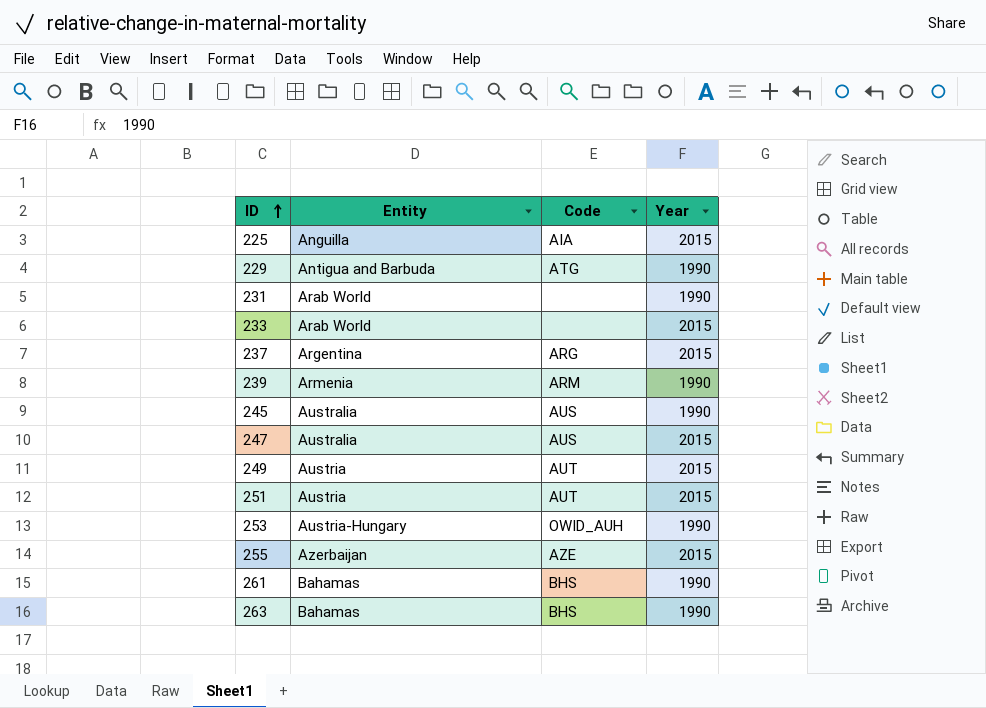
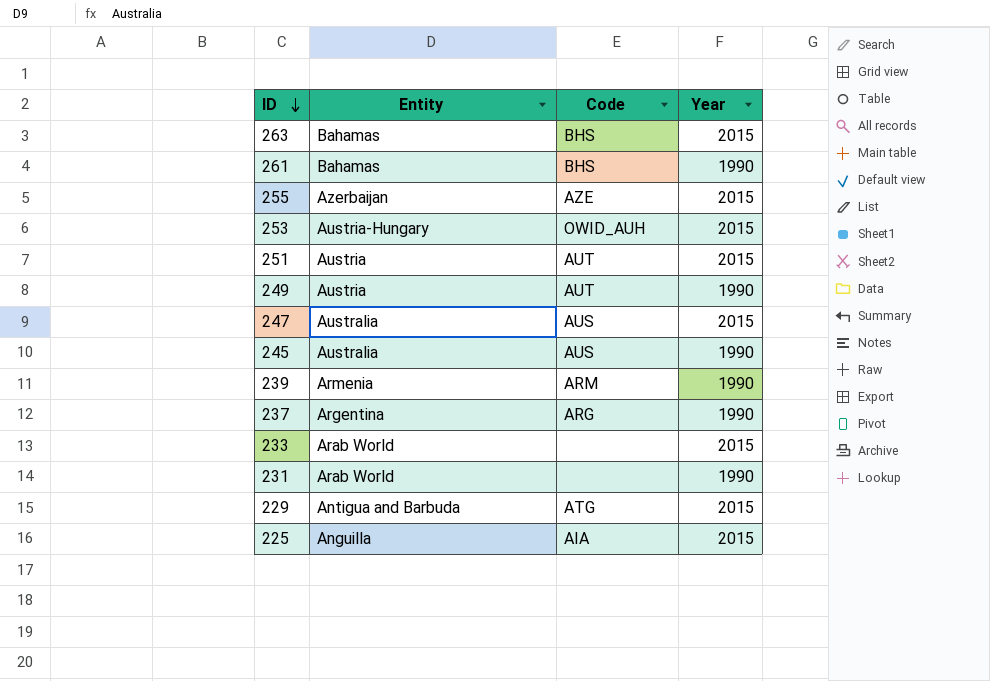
row order: ID ascending -> ID descending
263 | Year: 1990 -> 2015
253 | Year: 1990 -> 2015
249 | Year: 2015 -> 1990
237 | Year: 2015 -> 1990
229 | Year: 1990 -> 2015

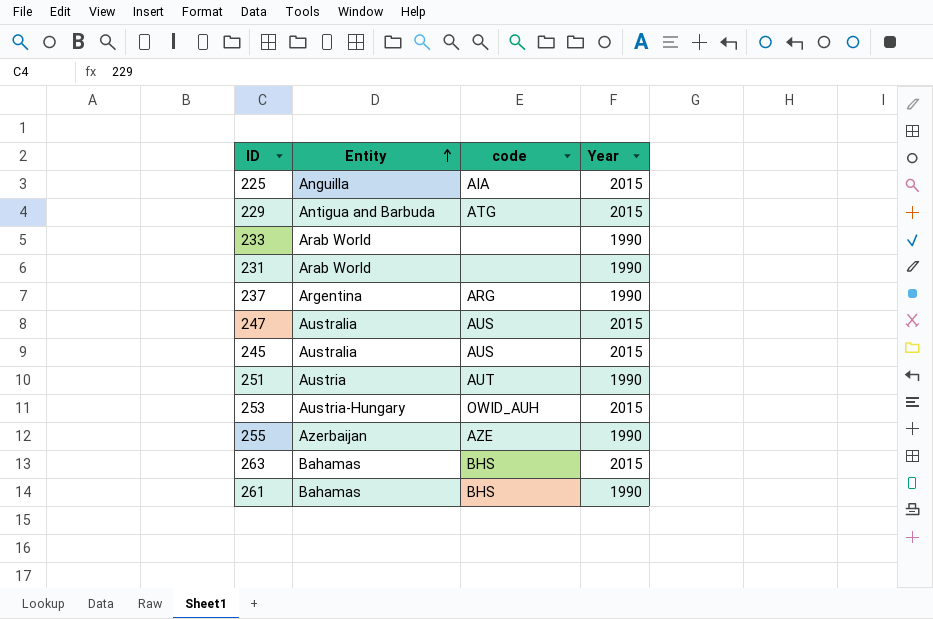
row order: ID descending -> Entity ascending
column name: Code -> code
row 249: Austria | AUT | 1990 -> none
row 239: Armenia | ARM | 1990 -> none
233 | Year: 2015 -> 1990
245 | Year: 1990 -> 2015
251 | Year: 2015 -> 1990
255 | Year: 2015 -> 1990

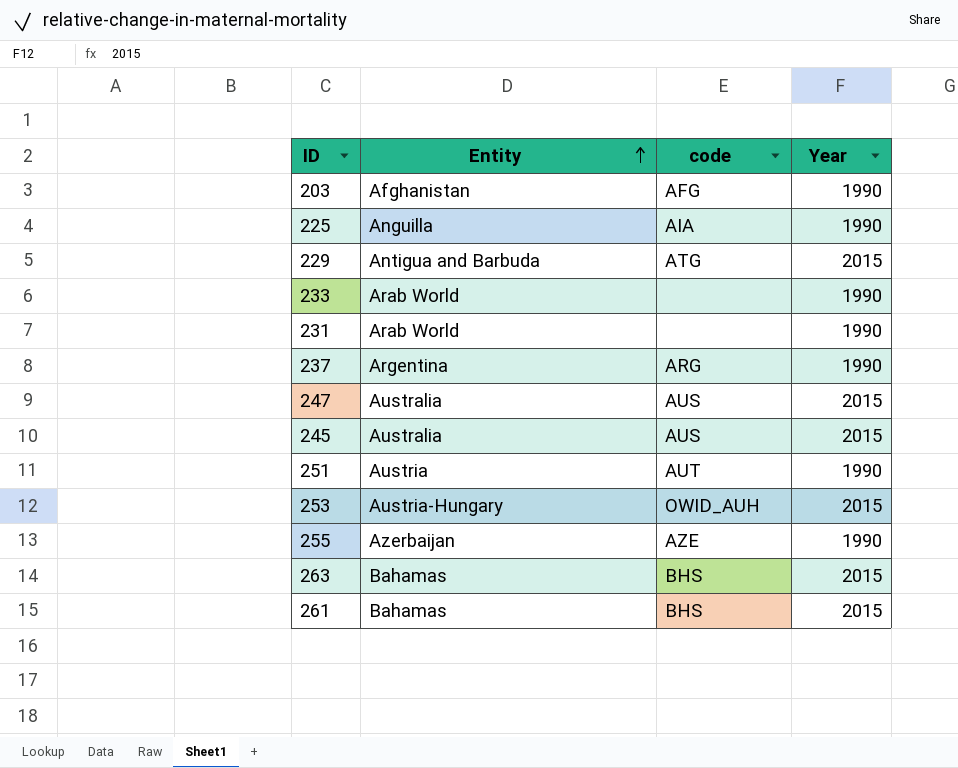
row 203: none -> Afghanistan | AFG | 1990
225 | Year: 2015 -> 1990
261 | Year: 1990 -> 2015

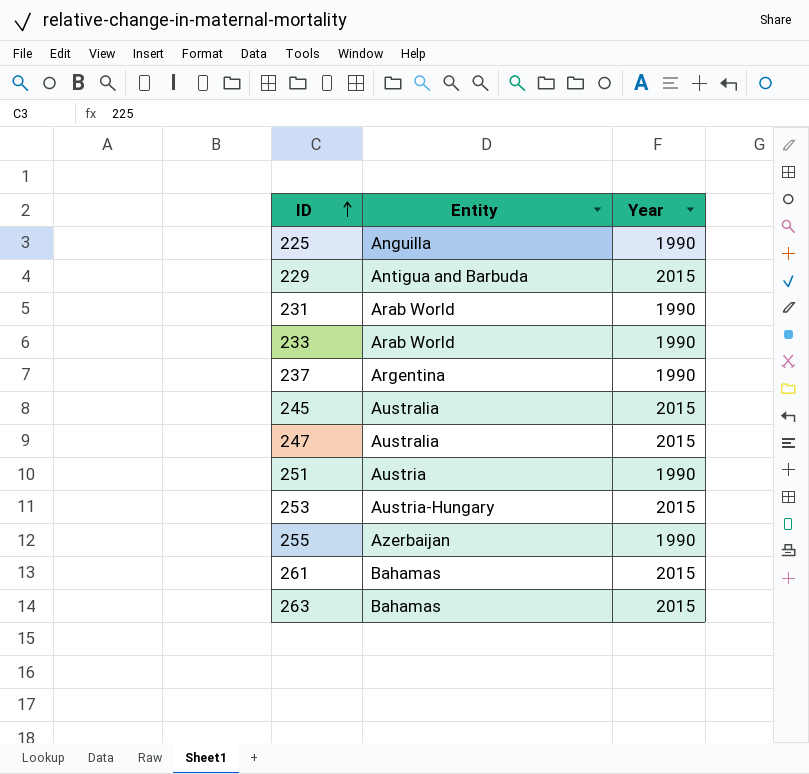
row order: Entity ascending -> ID ascending
column code | position: 3 -> none
row 203: Afghanistan | AFG | 1990 -> none

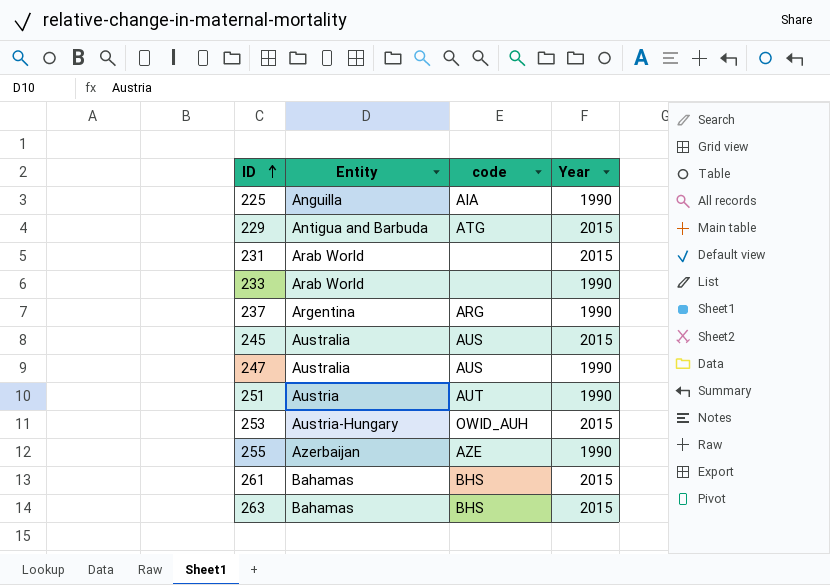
column code | position: none -> 3
231 | Year: 1990 -> 2015
247 | Year: 2015 -> 1990

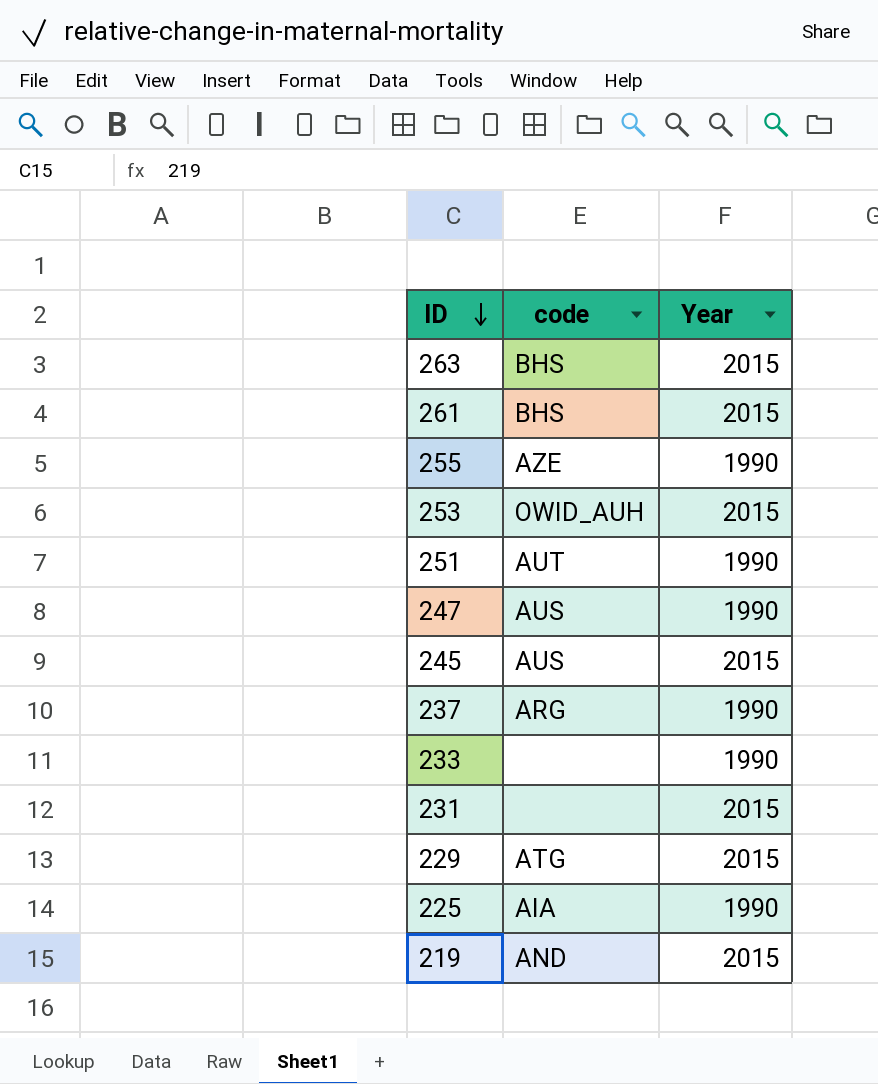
row order: ID ascending -> ID descending
column Entity | position: 2 -> none
row 219: none -> AND | 2015

